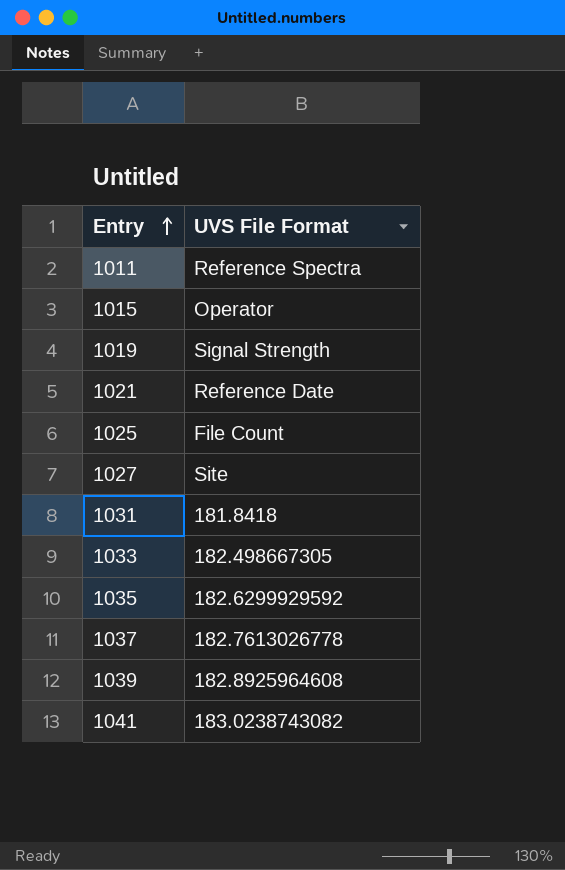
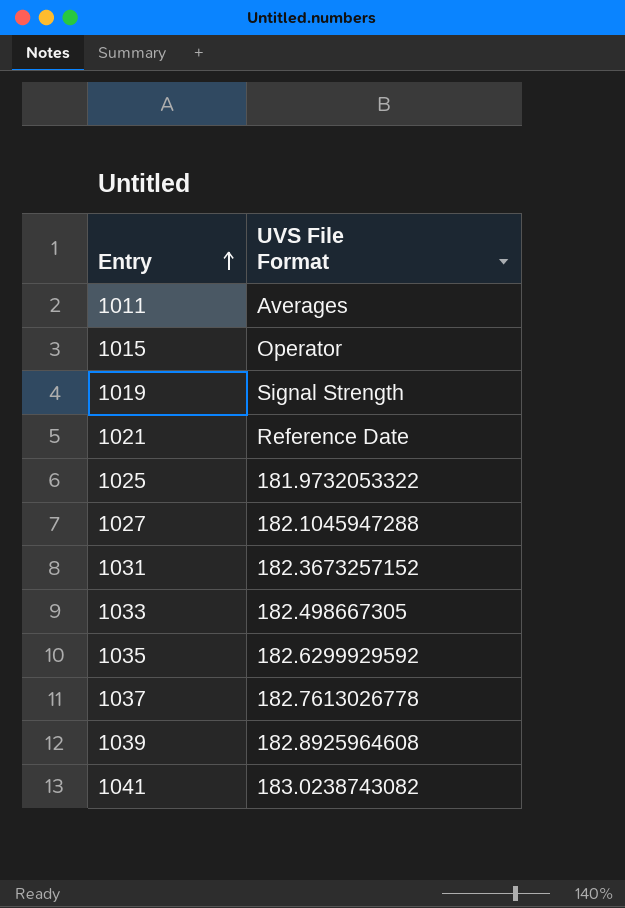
1011 | UVS File Format: Reference Spectra -> Averages
1025 | UVS File Format: File Count -> 181.9732053322
1027 | UVS File Format: Site -> 182.1045947288
1031 | UVS File Format: 181.8418 -> 182.3673257152

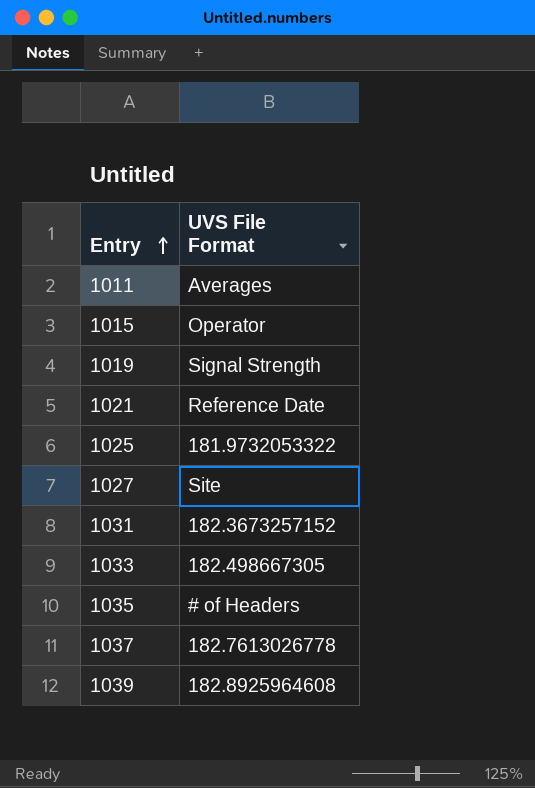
row 1041: 183.0238743082 -> none
1027 | UVS File Format: 182.1045947288 -> Site
1035 | UVS File Format: 182.6299929592 -> # of Headers

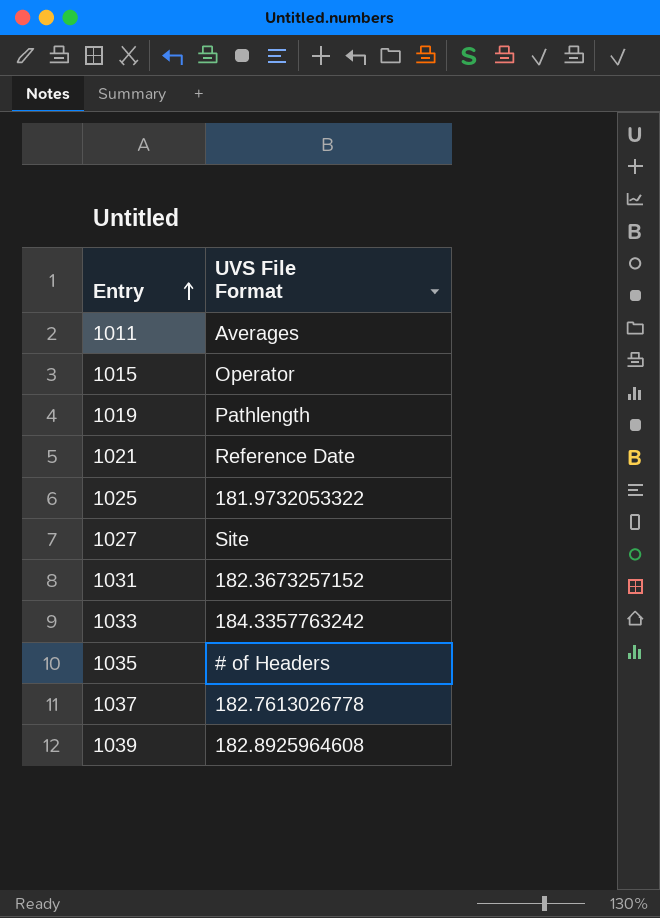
1019 | UVS File Format: Signal Strength -> Pathlength
1033 | UVS File Format: 182.498667305 -> 184.3357763242

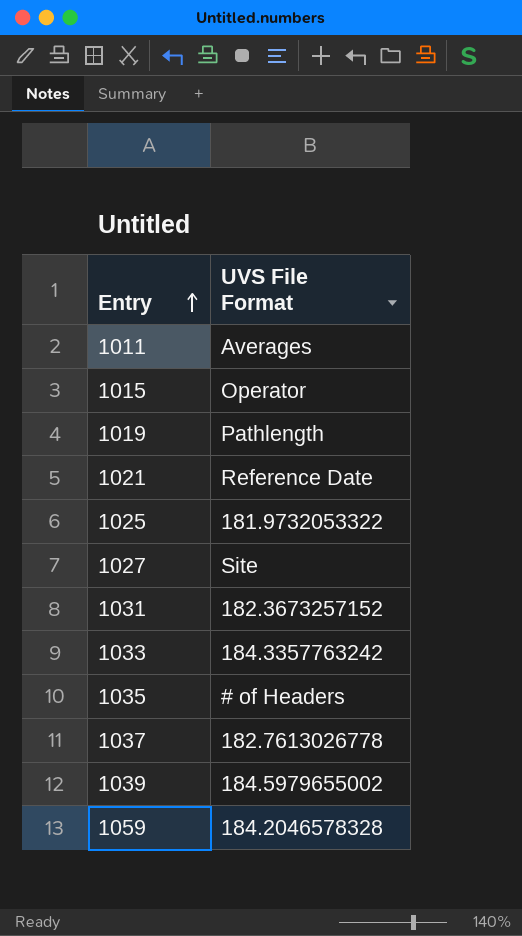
1039 | UVS File Format: 182.8925964608 -> 184.5979655002
row 1059: none -> 184.2046578328

